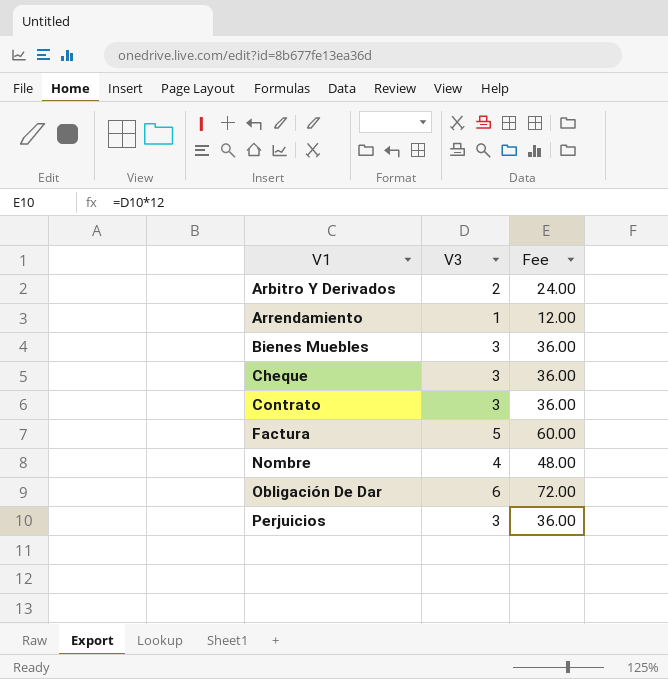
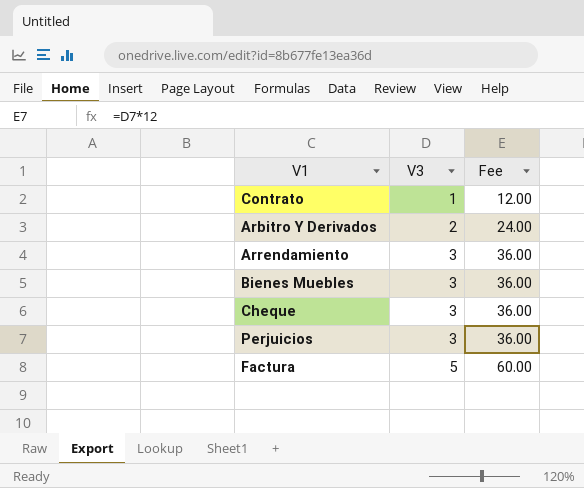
row order: V1 ascending -> V3 ascending
row Nombre: 4 | 48.00 -> none
row Obligación De Dar: 6 | 72.00 -> none
Contrato | V3: 3 -> 1
Contrato | Fee: 36.00 -> 12.00
Arrendamiento | V3: 1 -> 3
Arrendamiento | Fee: 12.00 -> 36.00

